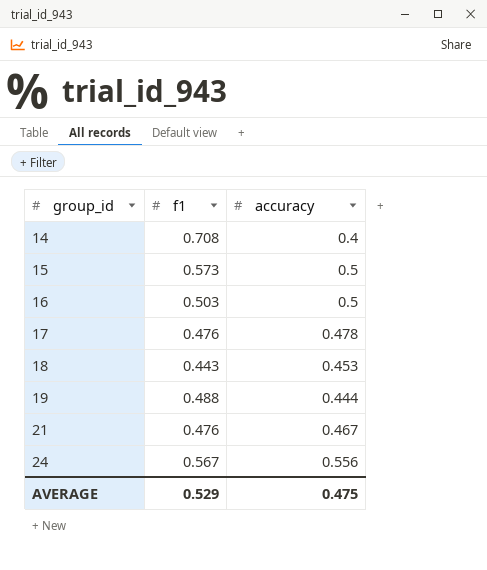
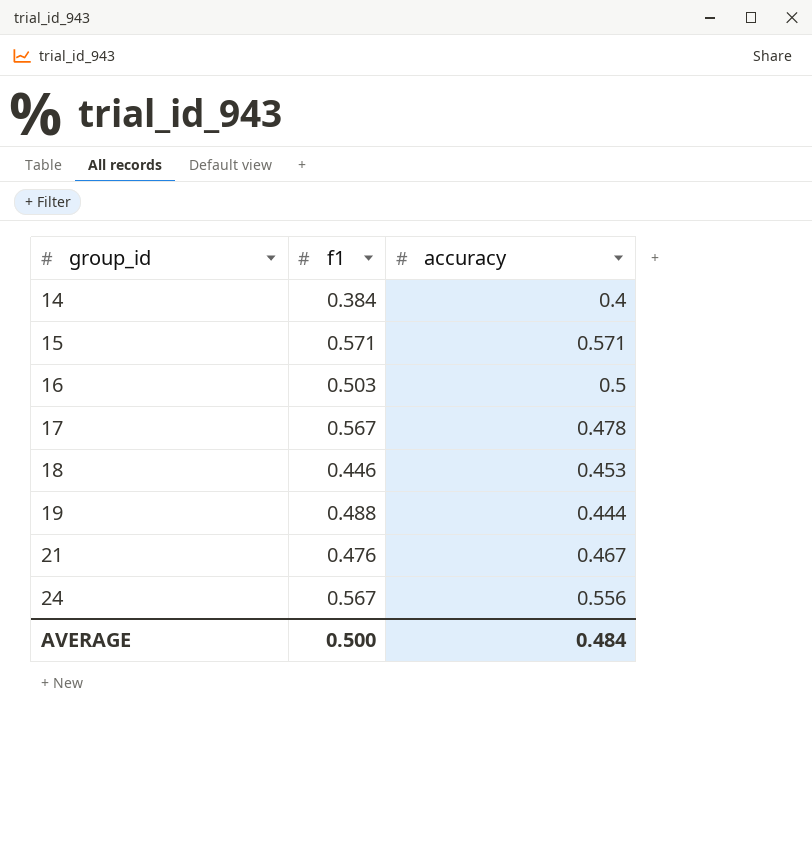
14 | f1: 0.708 -> 0.384
15 | f1: 0.573 -> 0.571
15 | accuracy: 0.5 -> 0.571
17 | f1: 0.476 -> 0.567
18 | f1: 0.443 -> 0.446
AVERAGE | f1: 0.529 -> 0.500
AVERAGE | accuracy: 0.475 -> 0.484

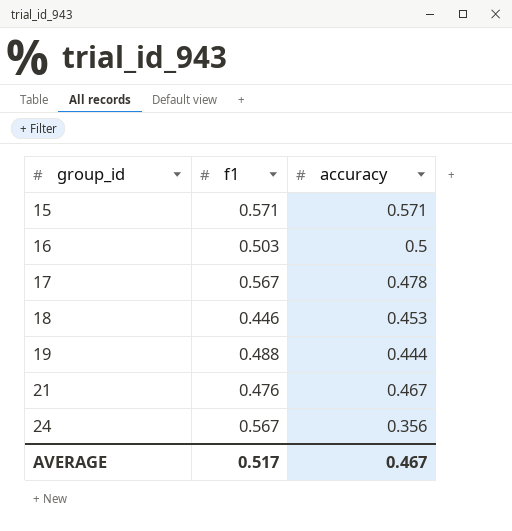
row 14: 0.384 | 0.4 -> none
24 | accuracy: 0.556 -> 0.356
AVERAGE | f1: 0.500 -> 0.517
AVERAGE | accuracy: 0.484 -> 0.467

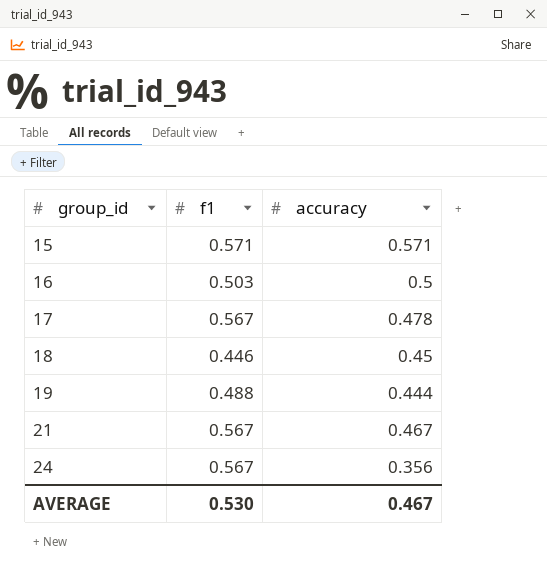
18 | accuracy: 0.453 -> 0.45
21 | f1: 0.476 -> 0.567
AVERAGE | f1: 0.517 -> 0.530

